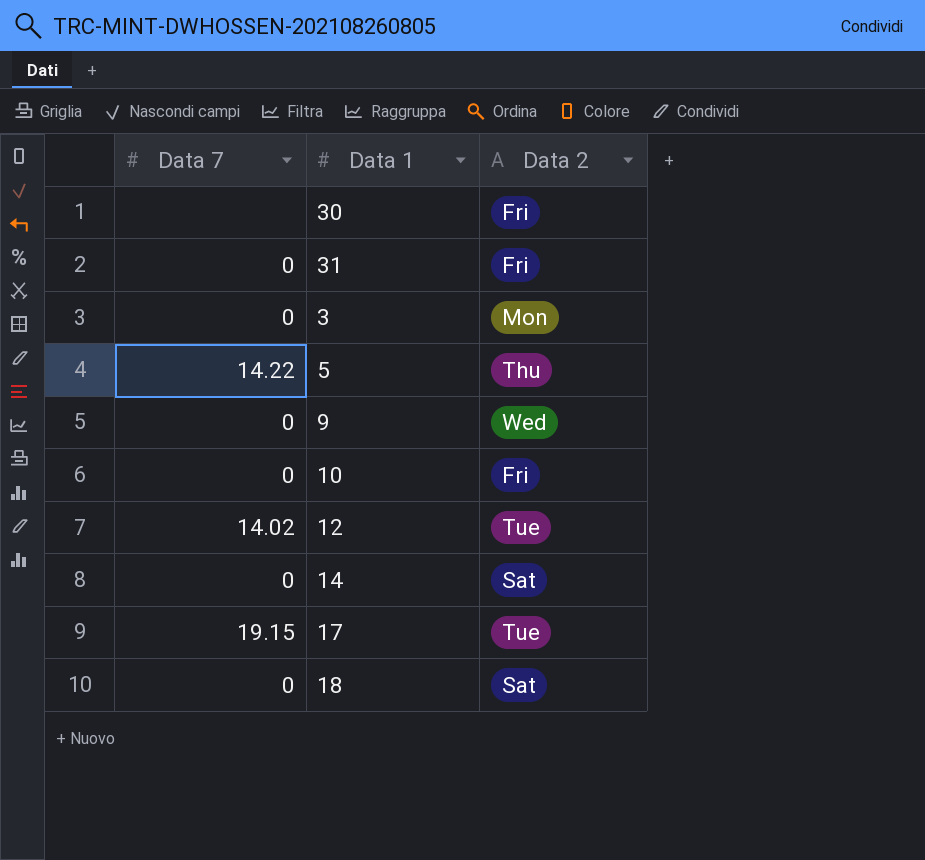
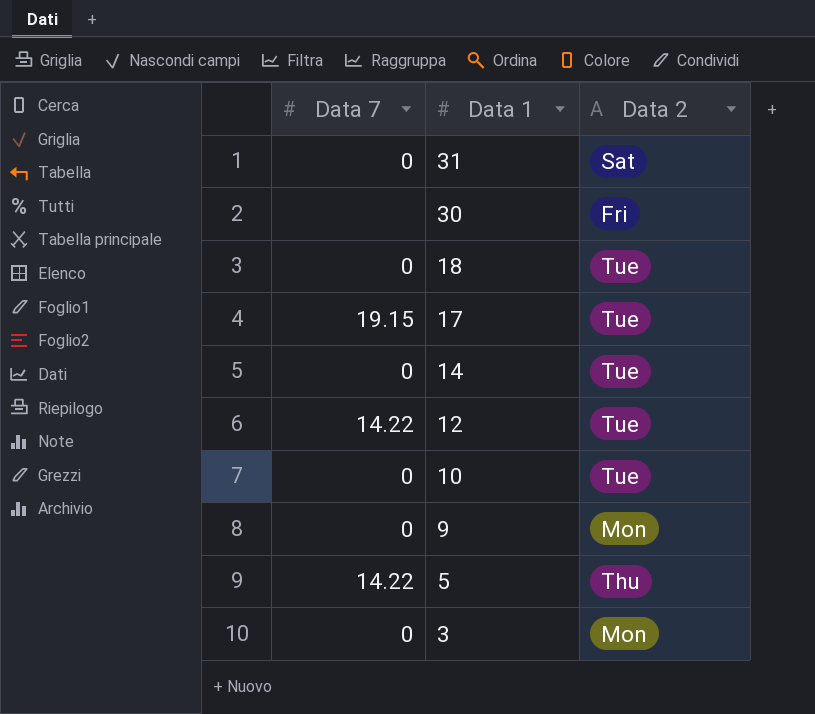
row order: none -> Data 1 descending
31 | Data 2: Fri -> Sat
18 | Data 2: Sat -> Tue
14 | Data 2: Sat -> Tue
12 | Data 7: 14.02 -> 14.22
10 | Data 2: Fri -> Tue
9 | Data 2: Wed -> Mon

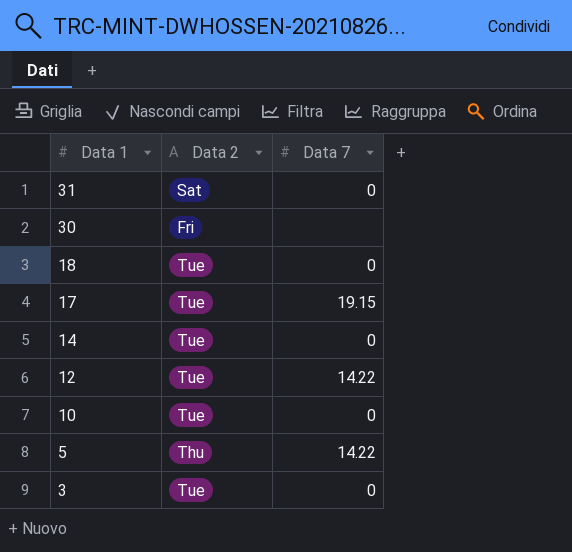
column Data 7 | position: 1 -> 3
row 9: 0 | Mon -> none
3 | Data 2: Mon -> Tue

